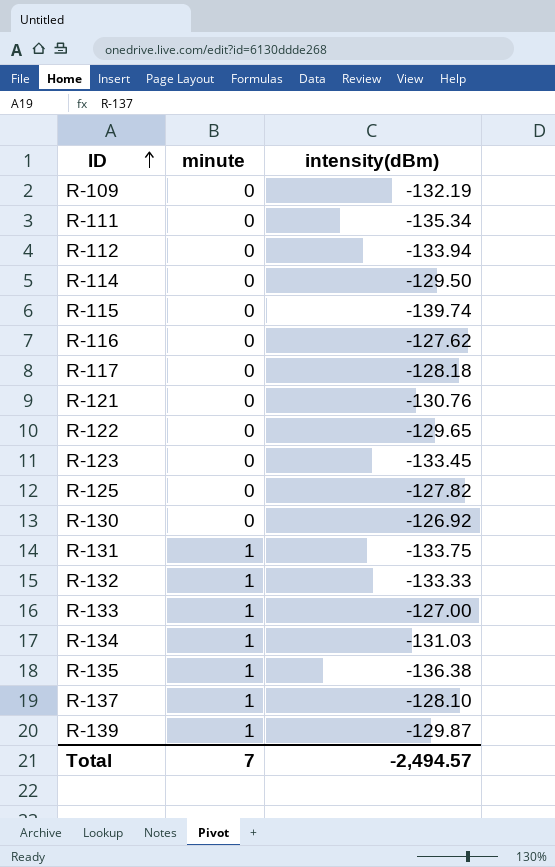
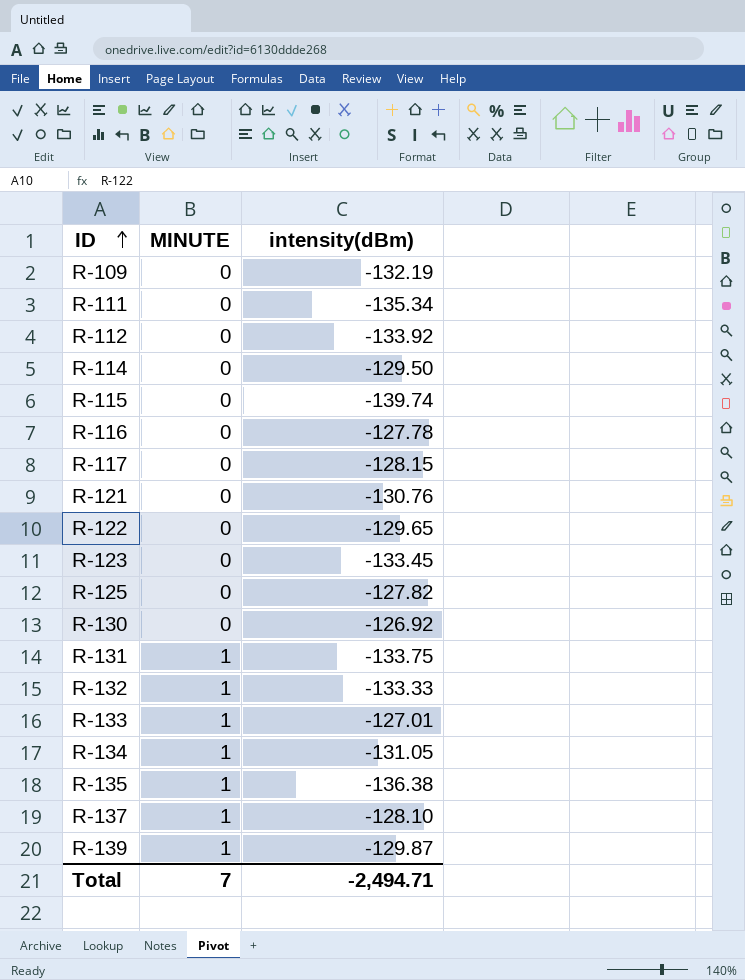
column name: minute -> MINUTE
R-112 | intensity(dBm): -133.94 -> -133.92
R-116 | intensity(dBm): -127.62 -> -127.78
R-117 | intensity(dBm): -128.18 -> -128.15
R-133 | intensity(dBm): -127.00 -> -127.01
R-134 | intensity(dBm): -131.03 -> -131.05
Total | intensity(dBm): -2,494.57 -> -2,494.71

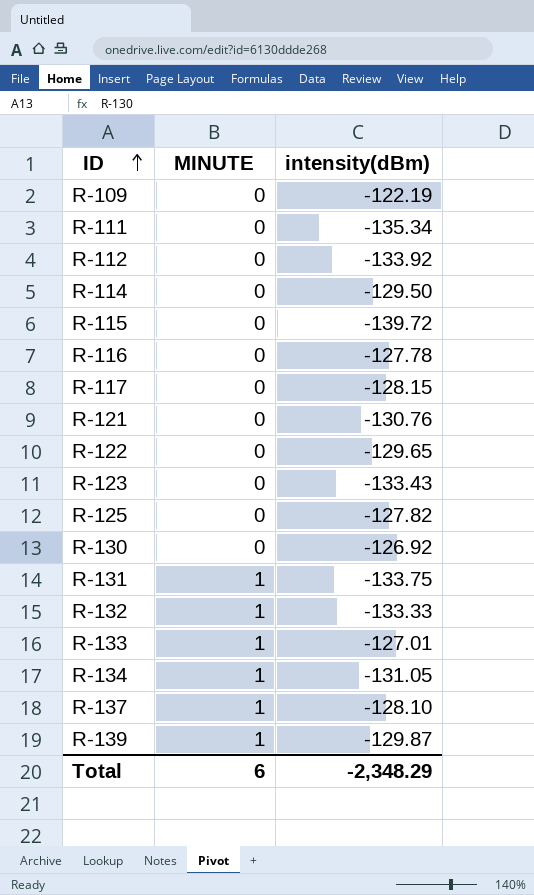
row R-135: 1 | -136.38 -> none
R-109 | intensity(dBm): -132.19 -> -122.19
R-115 | intensity(dBm): -139.74 -> -139.72
R-123 | intensity(dBm): -133.45 -> -133.43
Total | MINUTE: 7 -> 6
Total | intensity(dBm): -2,494.71 -> -2,348.29

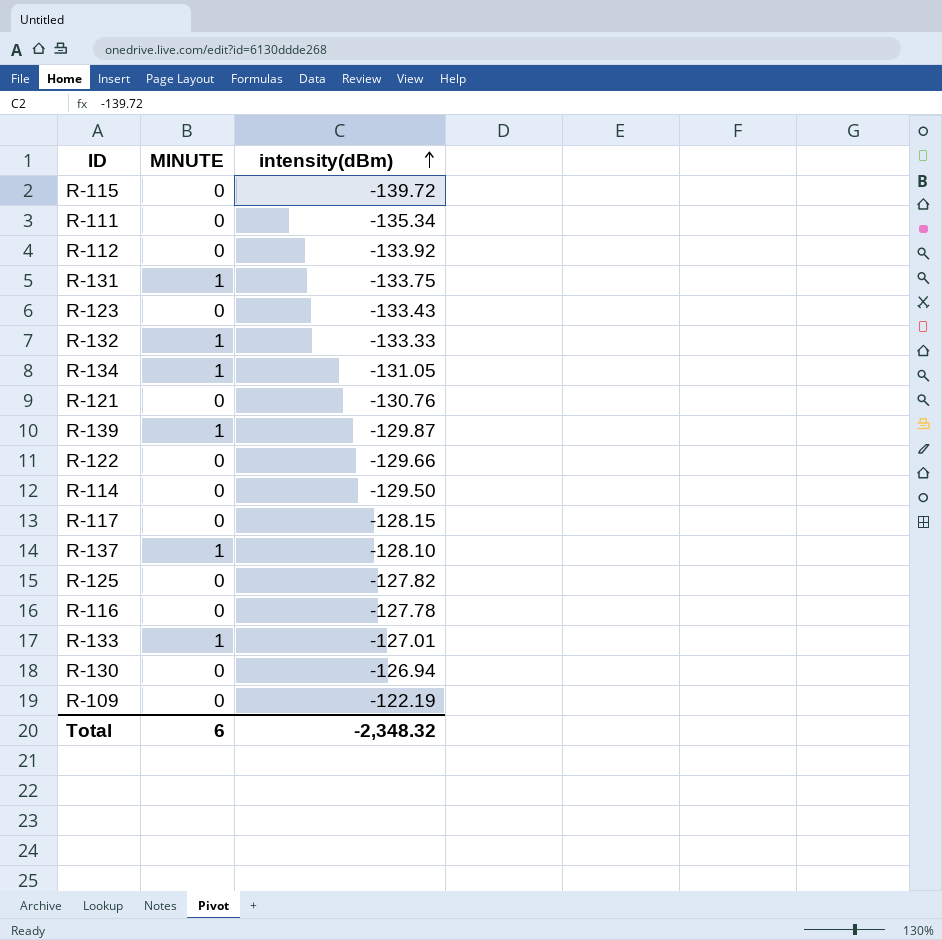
row order: ID ascending -> intensity(dBm) ascending
R-122 | intensity(dBm): -129.65 -> -129.66
R-130 | intensity(dBm): -126.92 -> -126.94
Total | intensity(dBm): -2,348.29 -> -2,348.32

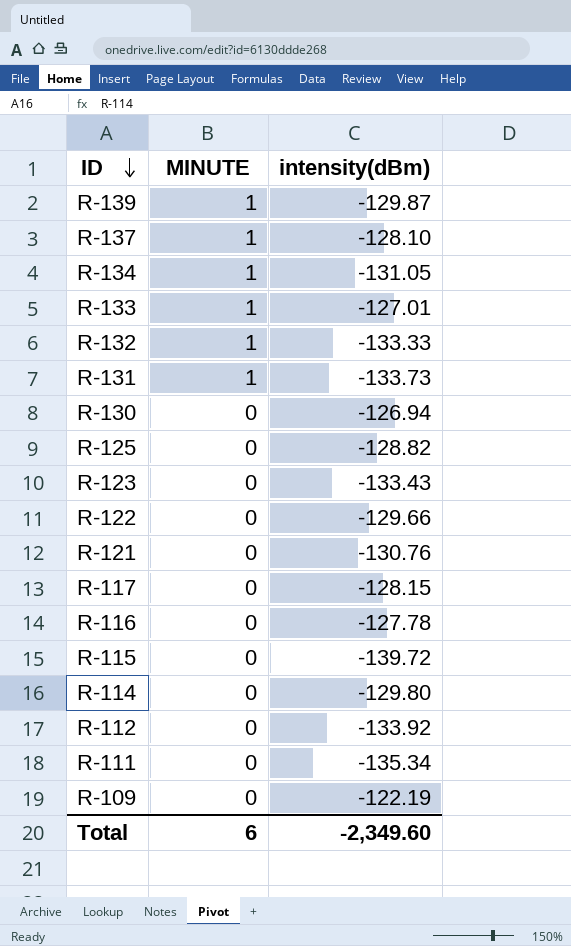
row order: intensity(dBm) ascending -> ID descending
R-131 | intensity(dBm): -133.75 -> -133.73
R-125 | intensity(dBm): -127.82 -> -128.82
R-114 | intensity(dBm): -129.50 -> -129.80
Total | intensity(dBm): -2,348.32 -> -2,349.60

